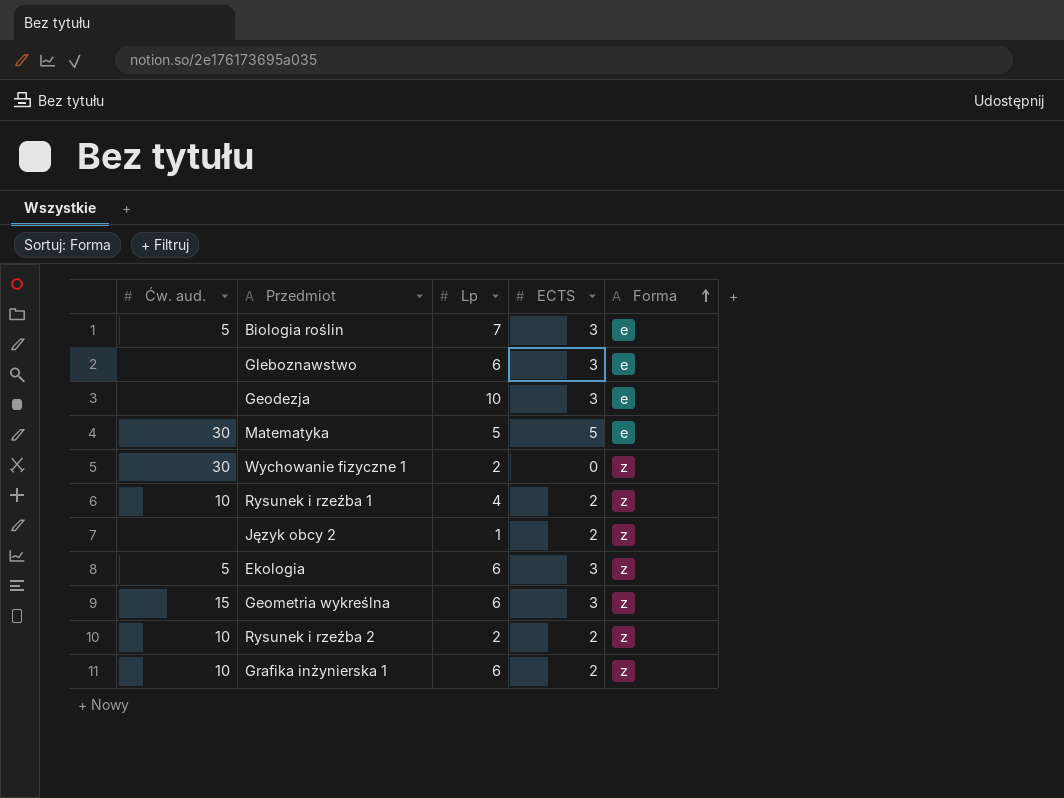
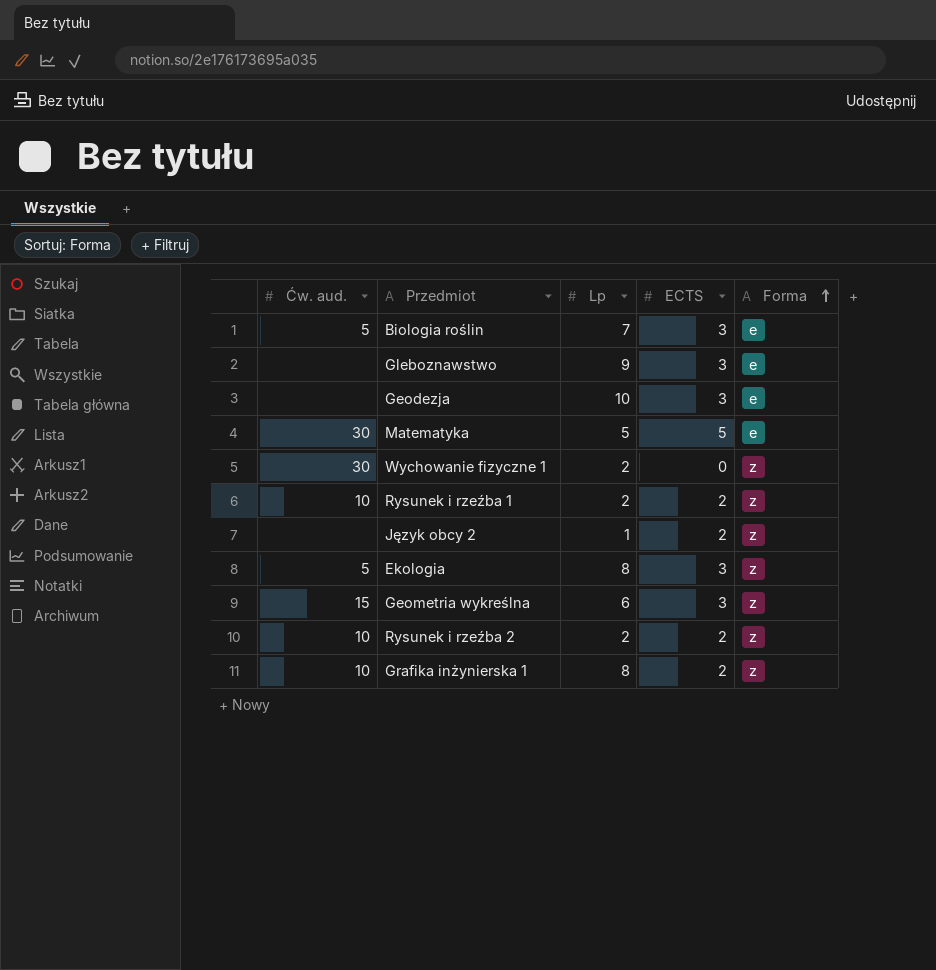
Gleboznawstwo | Lp: 6 -> 9
Rysunek i rzeźba 1 | Lp: 4 -> 2
Ekologia | Lp: 6 -> 8
Grafika inżynierska 1 | Lp: 6 -> 8

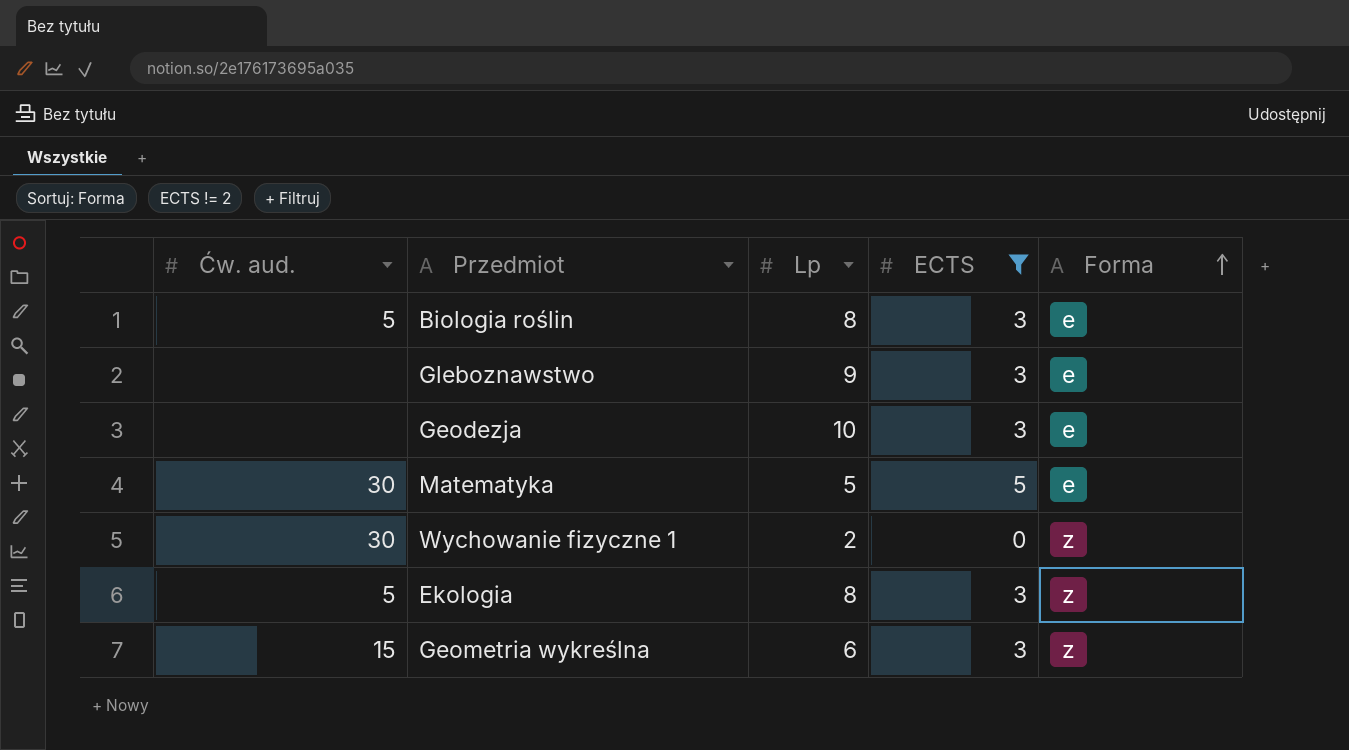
filter: none -> ECTS != 2
Biologia roślin | Lp: 7 -> 8

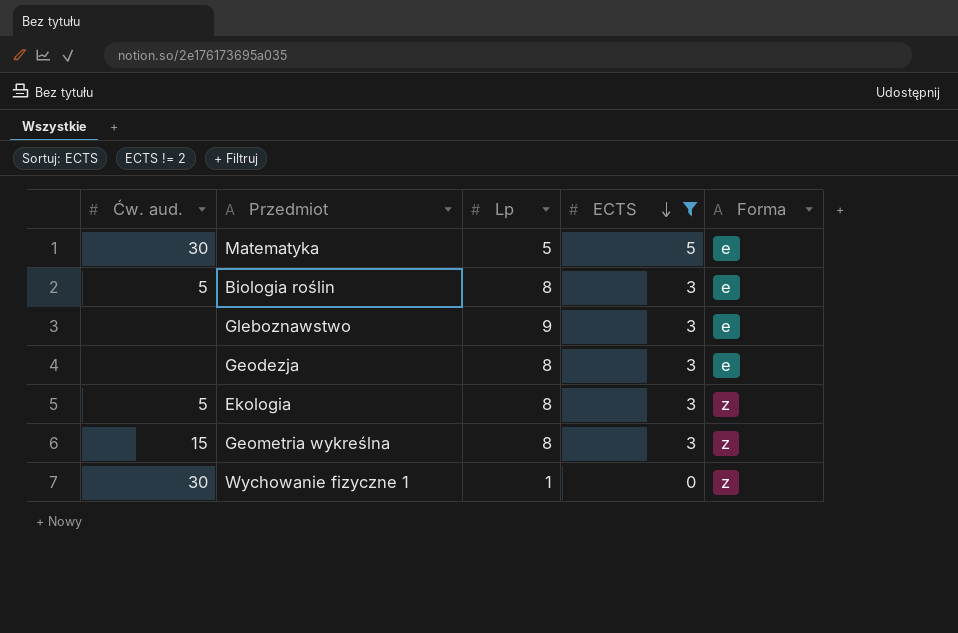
row order: Forma ascending -> ECTS descending
Geodezja | Lp: 10 -> 8
Geometria wykreślna | Lp: 6 -> 8
Wychowanie fizyczne 1 | Lp: 2 -> 1

